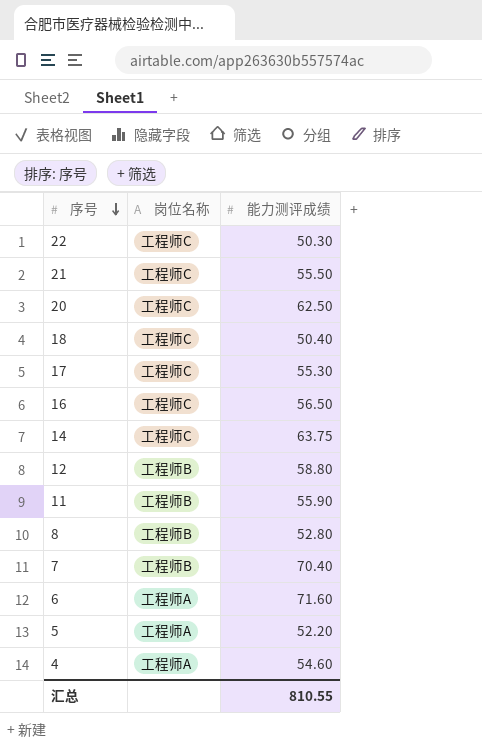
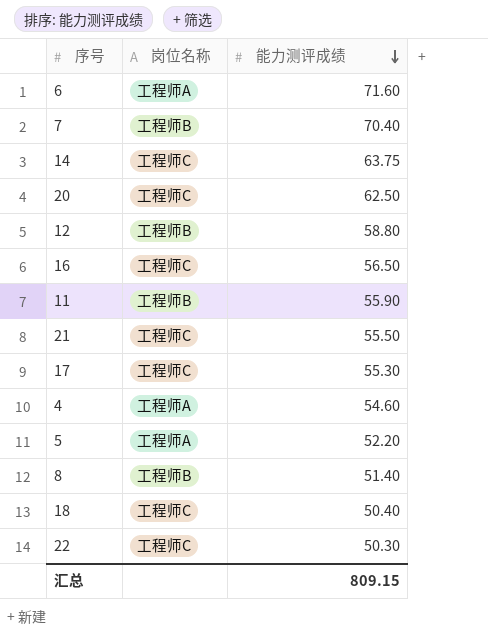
row order: 序号 descending -> 能力测评成绩 descending
8 | 能力测评成绩: 52.80 -> 51.40
汇总 | 能力测评成绩: 810.55 -> 809.15

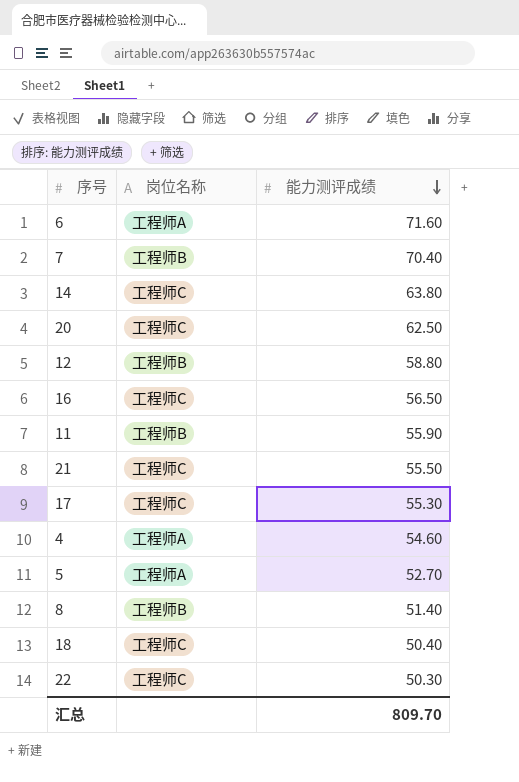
14 | 能力测评成绩: 63.75 -> 63.80
5 | 能力测评成绩: 52.20 -> 52.70
汇总 | 能力测评成绩: 809.15 -> 809.70

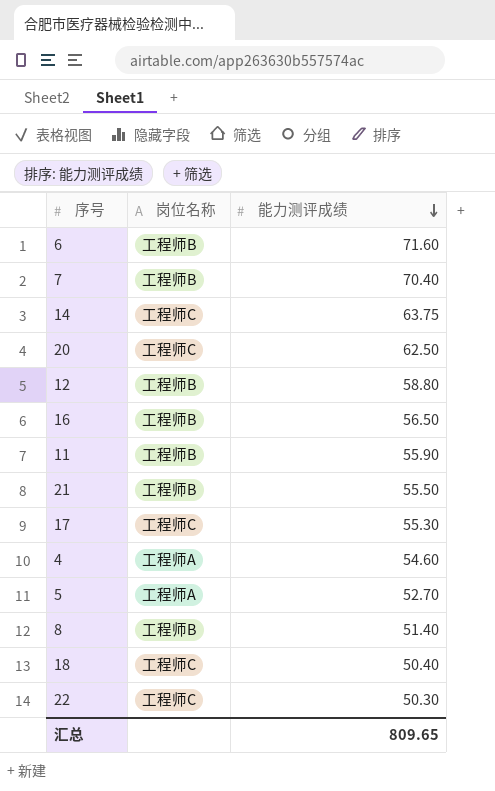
6 | 岗位名称: 工程师A -> 工程师B
14 | 能力测评成绩: 63.80 -> 63.75
16 | 岗位名称: 工程师C -> 工程师B
21 | 岗位名称: 工程师C -> 工程师B
汇总 | 能力测评成绩: 809.70 -> 809.65

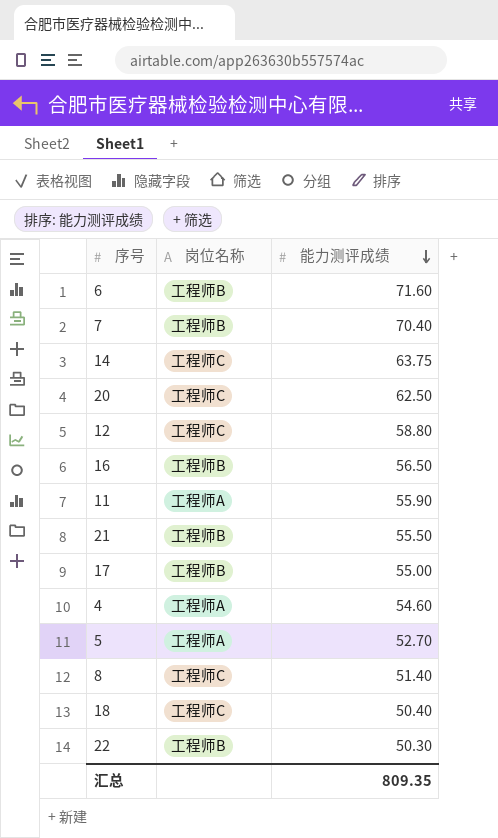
12 | 岗位名称: 工程师B -> 工程师C
11 | 岗位名称: 工程师B -> 工程师A
17 | 岗位名称: 工程师C -> 工程师B
17 | 能力测评成绩: 55.30 -> 55.00
8 | 岗位名称: 工程师B -> 工程师C
22 | 岗位名称: 工程师C -> 工程师B
汇总 | 能力测评成绩: 809.65 -> 809.35

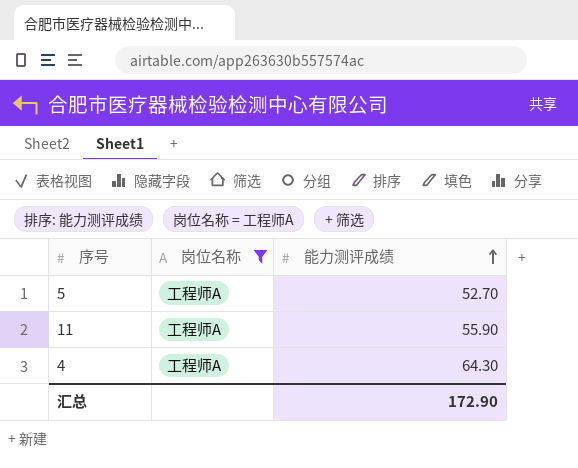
filter: none -> 岗位名称 = 工程师A
row order: 能力测评成绩 descending -> 能力测评成绩 ascending
4 | 能力测评成绩: 54.60 -> 64.30
汇总 | 能力测评成绩: 809.35 -> 172.90

